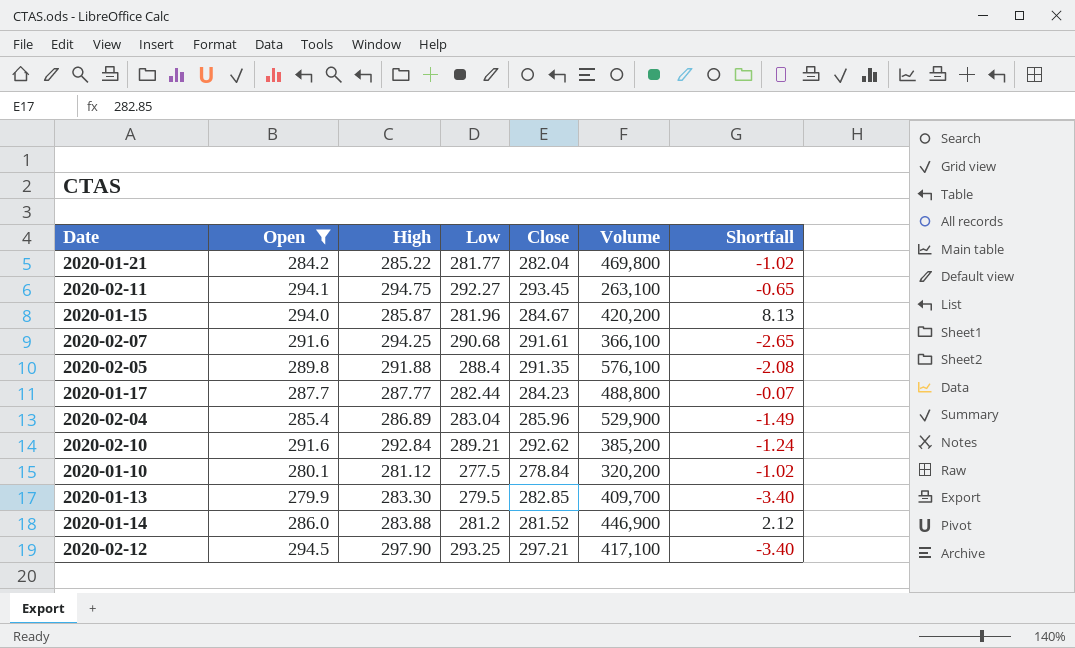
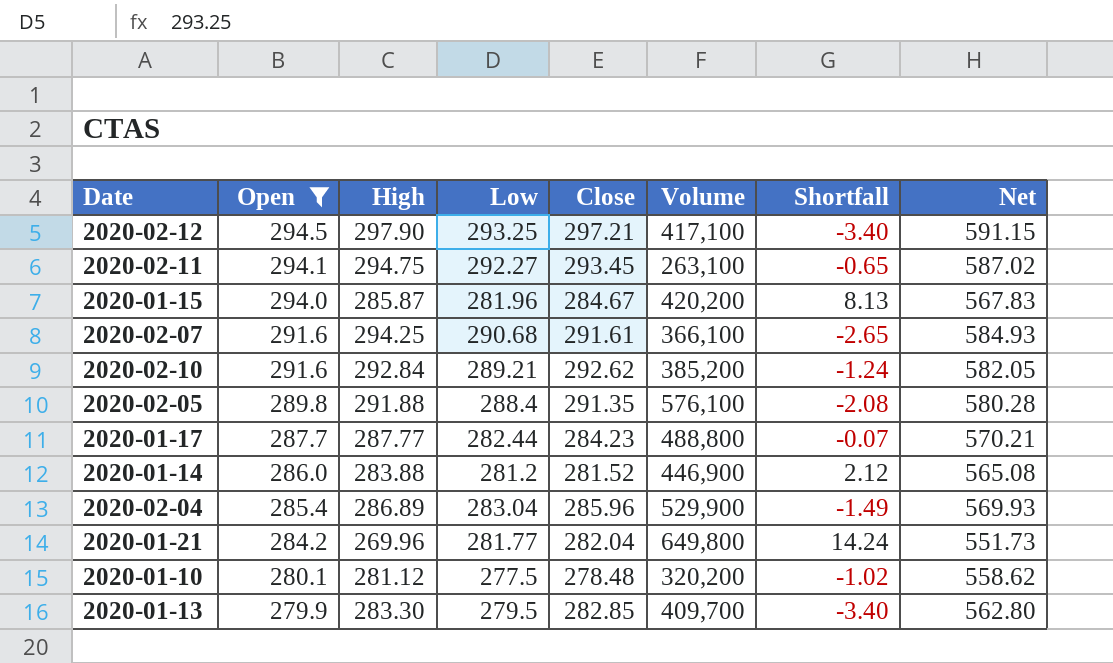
row order: none -> Open descending
column Net | formula: none -> [High] + [Low]
2020-01-21 | High: 285.22 -> 269.96
2020-01-21 | Volume: 469,800 -> 649,800
2020-01-21 | Shortfall: -1.02 -> 14.24
2020-01-10 | Close: 278.84 -> 278.48

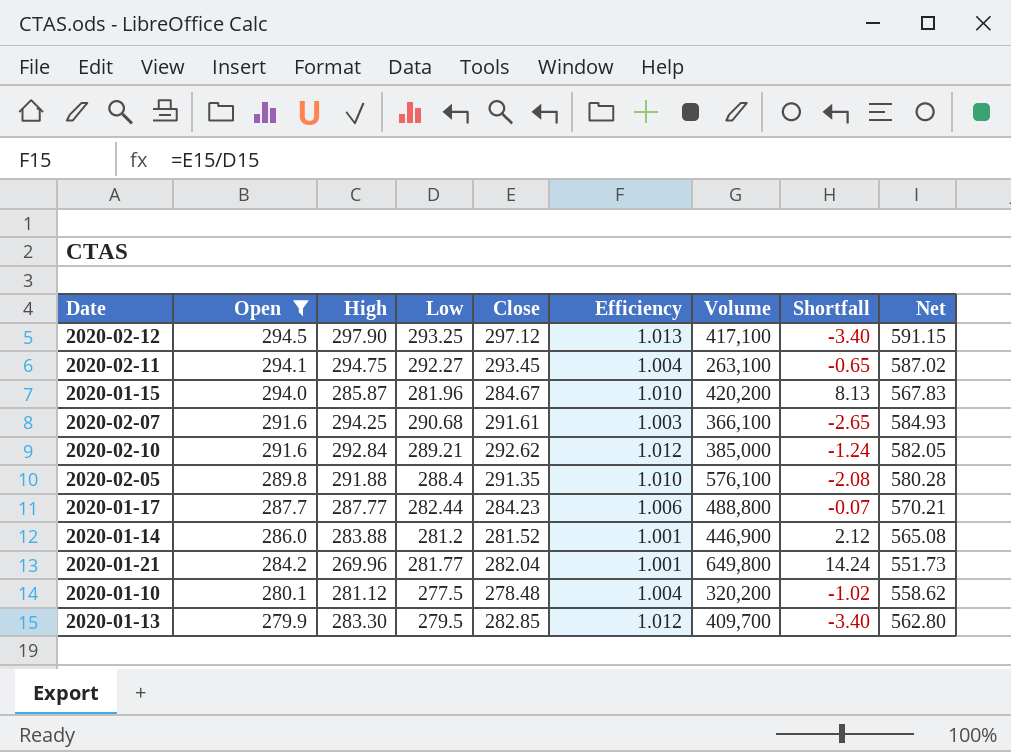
column Efficiency | formula: none -> [Close] / [Low]
row 2020-02-04: 285.4 | 286.89 | 283.04 | 285.96 | 529,900 | -1.49 | 569.93 -> none
2020-02-12 | Close: 297.21 -> 297.12
2020-02-10 | Volume: 385,200 -> 385,000

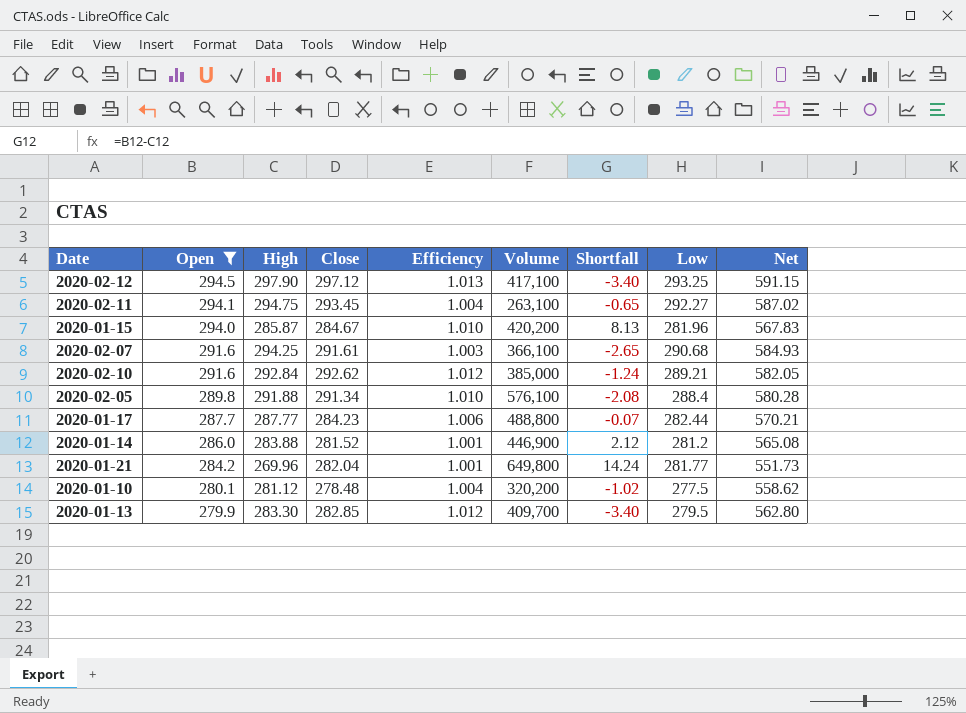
column Low | position: 4 -> 8
2020-02-05 | Close: 291.35 -> 291.34

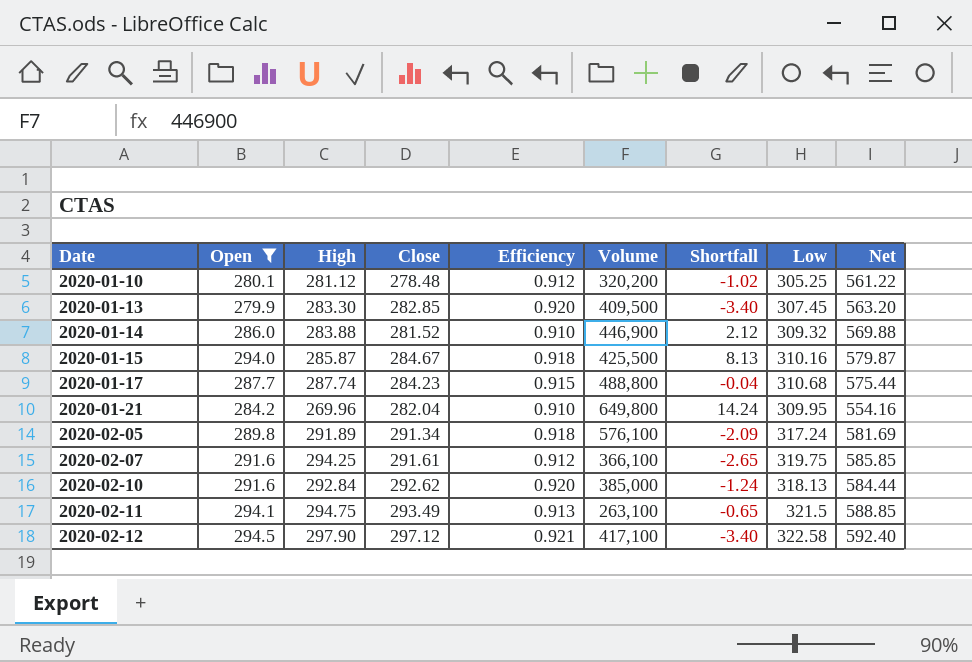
row order: Open descending -> Date ascending
column Net | formula: [High] + [Low] -> [Open] + [High]
2020-01-10 | Efficiency: 1.004 -> 0.912
2020-01-10 | Low: 277.5 -> 305.25
2020-01-13 | Efficiency: 1.012 -> 0.920
2020-01-13 | Volume: 409,700 -> 409,500
2020-01-13 | Low: 279.5 -> 307.45
2020-01-14 | Efficiency: 1.001 -> 0.910
2020-01-14 | Low: 281.2 -> 309.32
2020-01-15 | Efficiency: 1.010 -> 0.918
2020-01-15 | Volume: 420,200 -> 425,500
2020-01-15 | Low: 281.96 -> 310.16
2020-01-17 | High: 287.77 -> 287.74
2020-01-17 | Efficiency: 1.006 -> 0.915
2020-01-17 | Shortfall: -0.07 -> -0.04
2020-01-17 | Low: 282.44 -> 310.68
2020-01-21 | Efficiency: 1.001 -> 0.910
2020-01-21 | Low: 281.77 -> 309.95
2020-02-05 | High: 291.88 -> 291.89
2020-02-05 | Efficiency: 1.010 -> 0.918
2020-02-05 | Shortfall: -2.08 -> -2.09
2020-02-05 | Low: 288.4 -> 317.24
2020-02-07 | Efficiency: 1.003 -> 0.912
2020-02-07 | Low: 290.68 -> 319.75
2020-02-10 | Efficiency: 1.012 -> 0.920
2020-02-10 | Low: 289.21 -> 318.13
2020-02-11 | Close: 293.45 -> 293.49
2020-02-11 | Efficiency: 1.004 -> 0.913
2020-02-11 | Low: 292.27 -> 321.5
2020-02-12 | Efficiency: 1.013 -> 0.921
2020-02-12 | Low: 293.25 -> 322.58

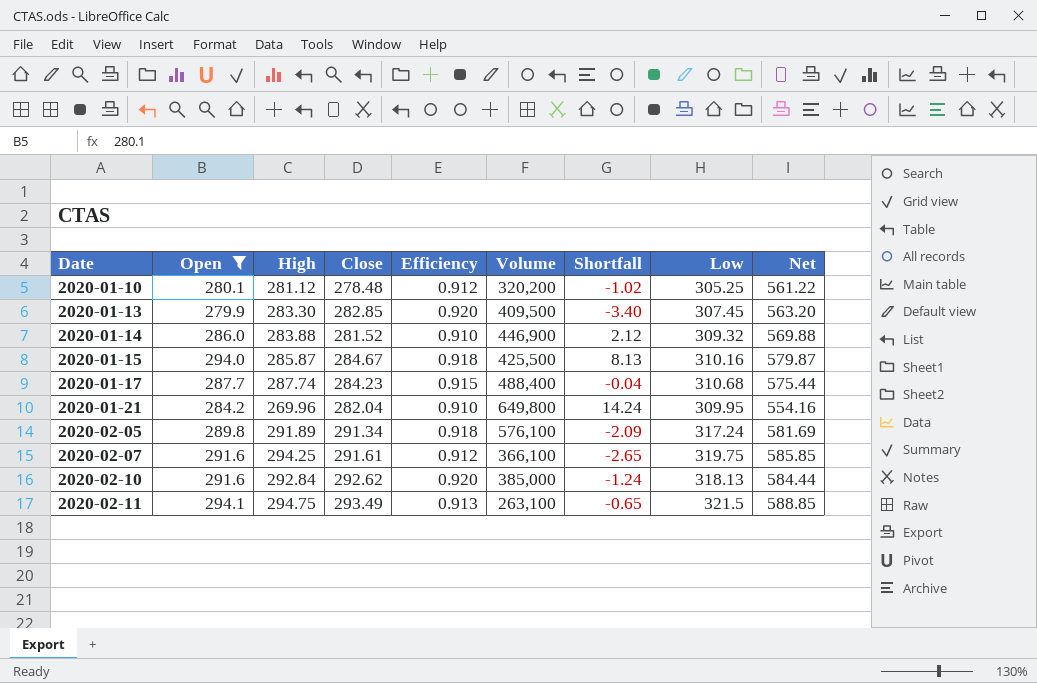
row 2020-02-12: 294.5 | 297.90 | 297.12 | 0.921 | 417,100 | -3.40 | 322.58 | 592.40 -> none
2020-01-17 | Volume: 488,800 -> 488,400

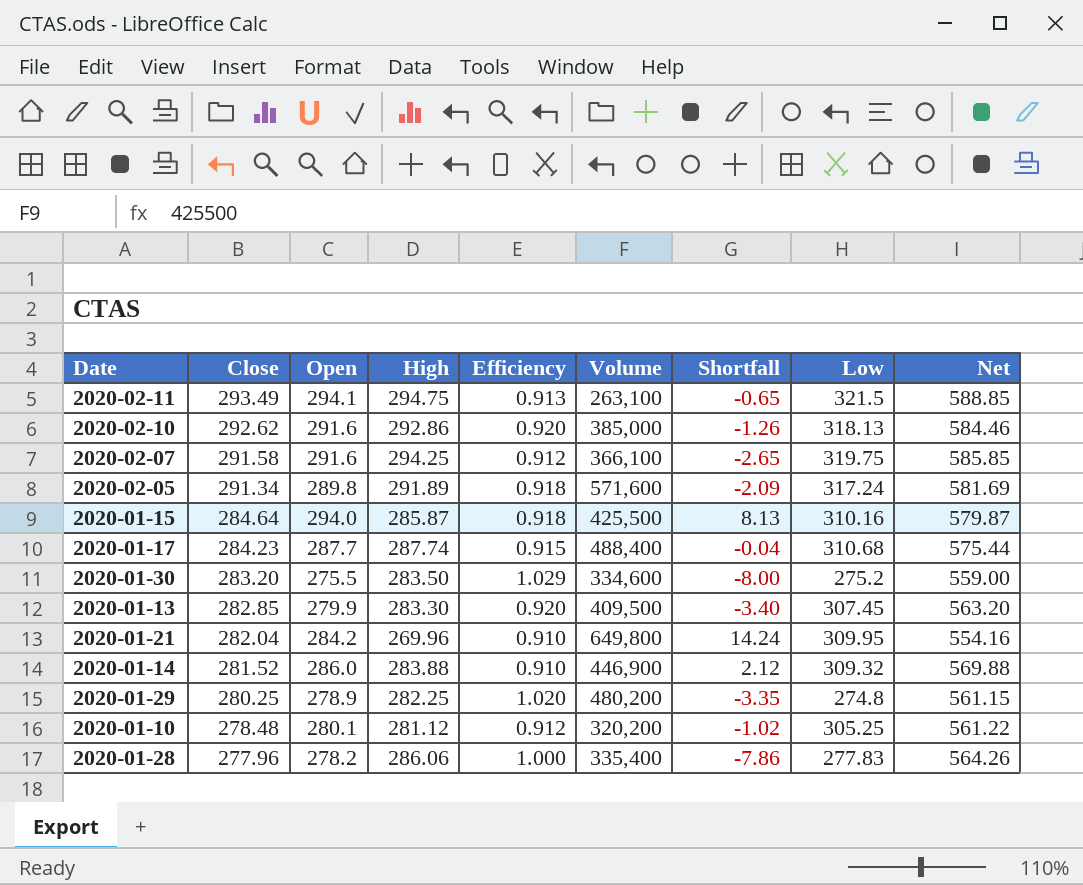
filter: Open >= 279.9 -> none
row order: Date ascending -> Close descending
column Close | position: 4 -> 2
2020-02-10 | High: 292.84 -> 292.86
2020-02-10 | Shortfall: -1.24 -> -1.26
2020-02-10 | Net: 584.44 -> 584.46
2020-02-07 | Close: 291.61 -> 291.58
2020-02-05 | Volume: 576,100 -> 571,600
2020-01-15 | Close: 284.67 -> 284.64

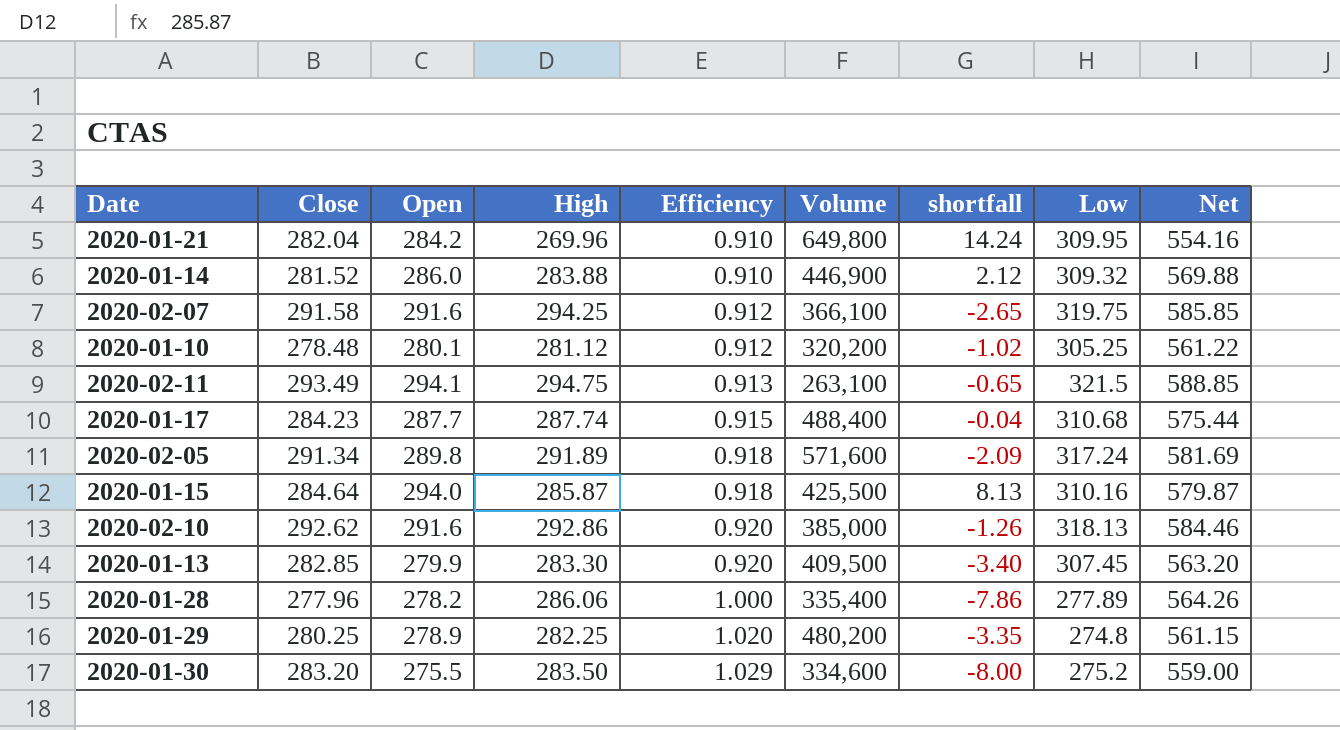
row order: Close descending -> Efficiency ascending
column name: Shortfall -> shortfall
2020-01-28 | Low: 277.83 -> 277.89

